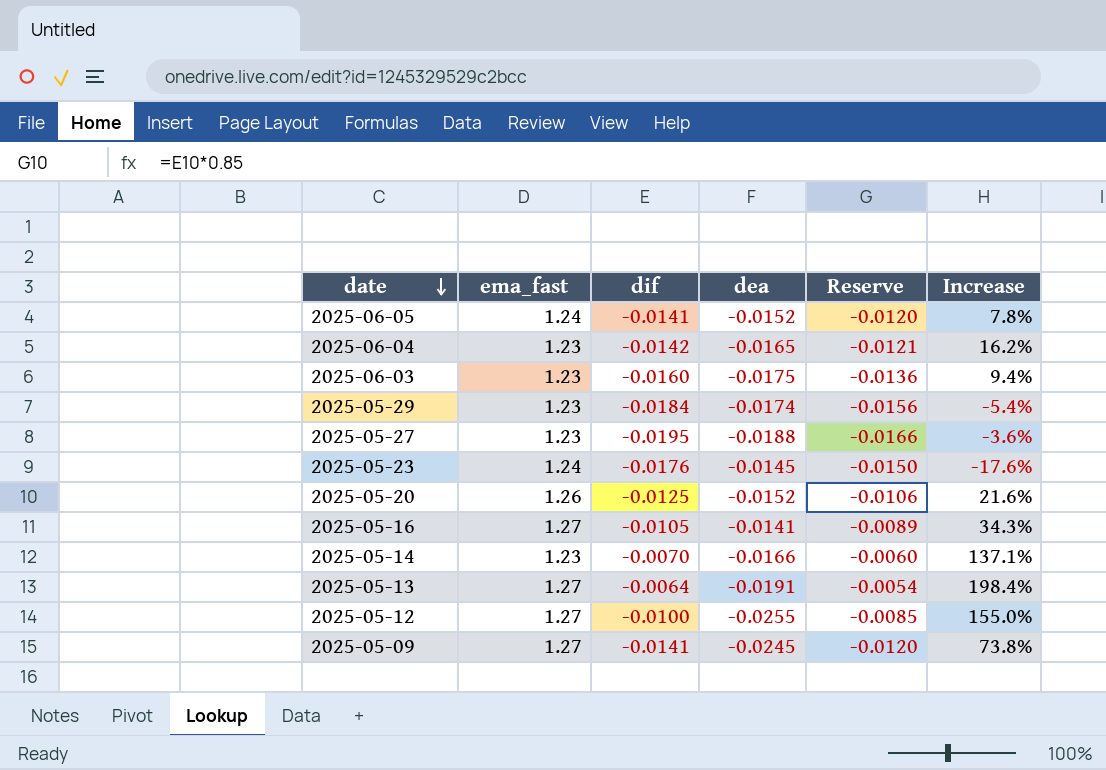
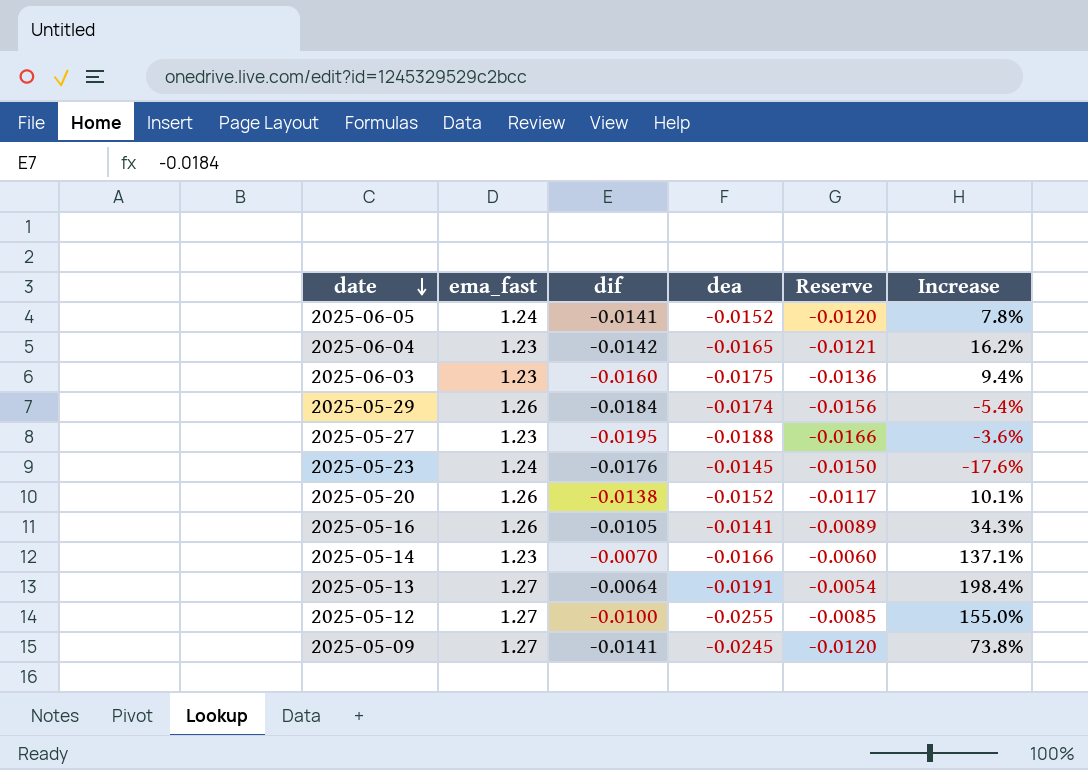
2025-05-29 | ema_fast: 1.23 -> 1.26
2025-05-20 | dif: -0.0125 -> -0.0138
2025-05-20 | Reserve: -0.0106 -> -0.0117
2025-05-20 | Increase: 21.6% -> 10.1%
2025-05-16 | ema_fast: 1.27 -> 1.26

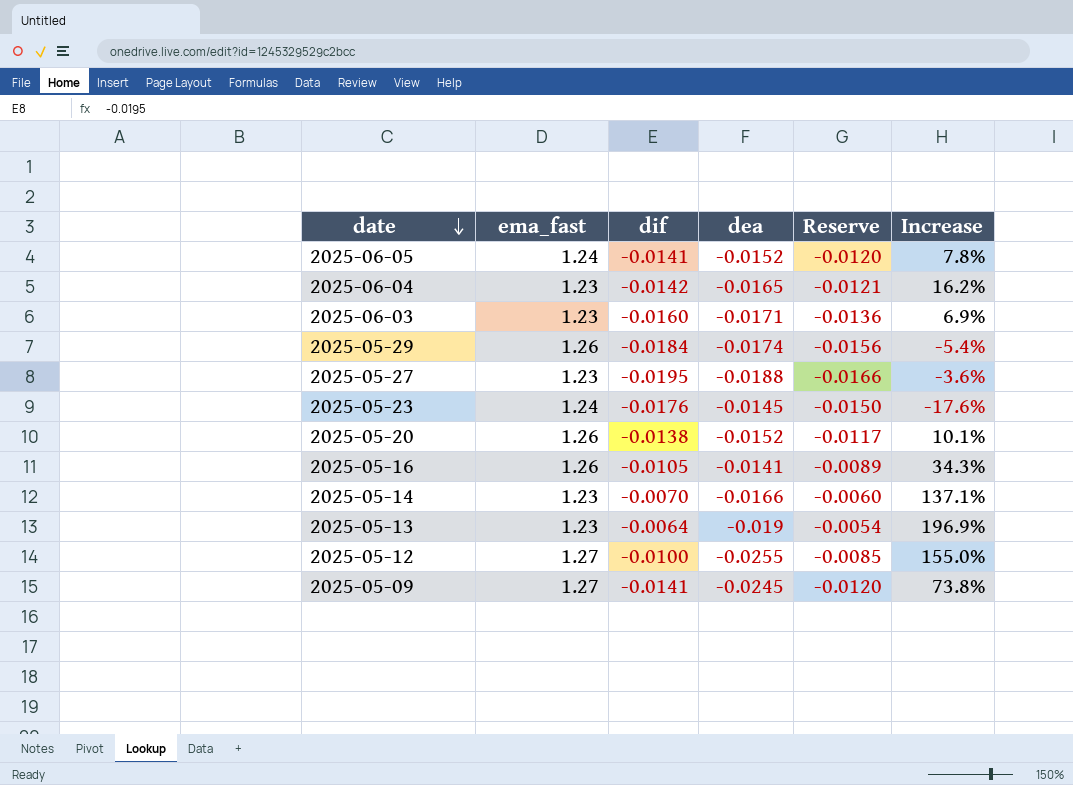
2025-06-03 | dea: -0.0175 -> -0.0171
2025-06-03 | Increase: 9.4% -> 6.9%
2025-05-13 | ema_fast: 1.27 -> 1.23
2025-05-13 | dea: -0.0191 -> -0.019
2025-05-13 | Increase: 198.4% -> 196.9%

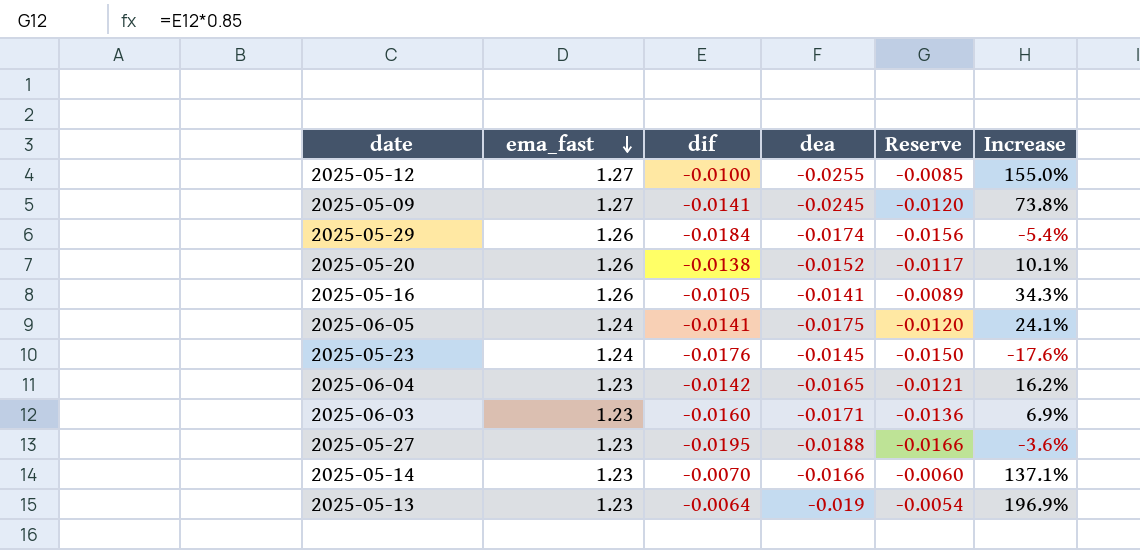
row order: date descending -> ema_fast descending
2025-06-05 | dea: -0.0152 -> -0.0175
2025-06-05 | Increase: 7.8% -> 24.1%

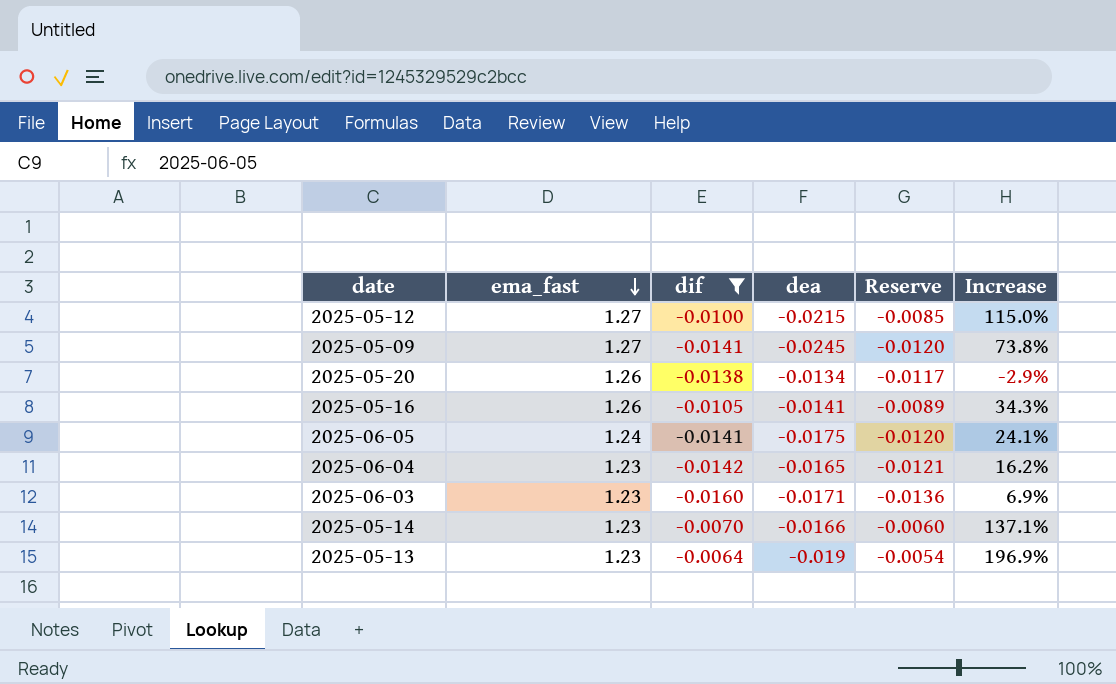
filter: none -> dif >= -0.0160
2025-05-12 | dea: -0.0255 -> -0.0215
2025-05-12 | Increase: 155.0% -> 115.0%
2025-05-20 | dea: -0.0152 -> -0.0134
2025-05-20 | Increase: 10.1% -> -2.9%

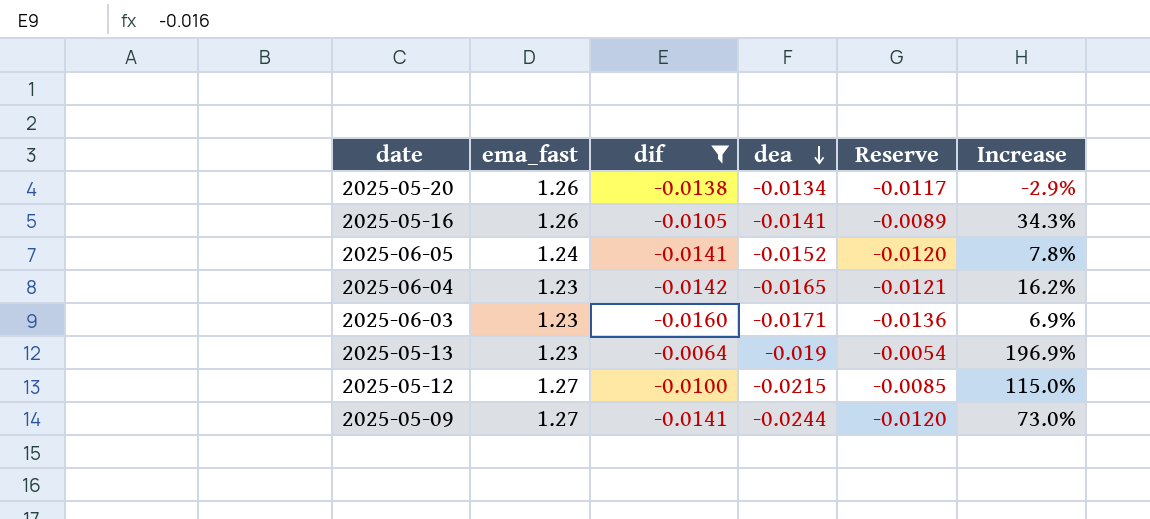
row order: ema_fast descending -> dea descending
row 2025-05-14: 1.23 | -0.0070 | -0.0166 | -0.0060 | 137.1% -> none
2025-06-05 | dea: -0.0175 -> -0.0152
2025-06-05 | Increase: 24.1% -> 7.8%
2025-05-09 | dea: -0.0245 -> -0.0244
2025-05-09 | Increase: 73.8% -> 73.0%

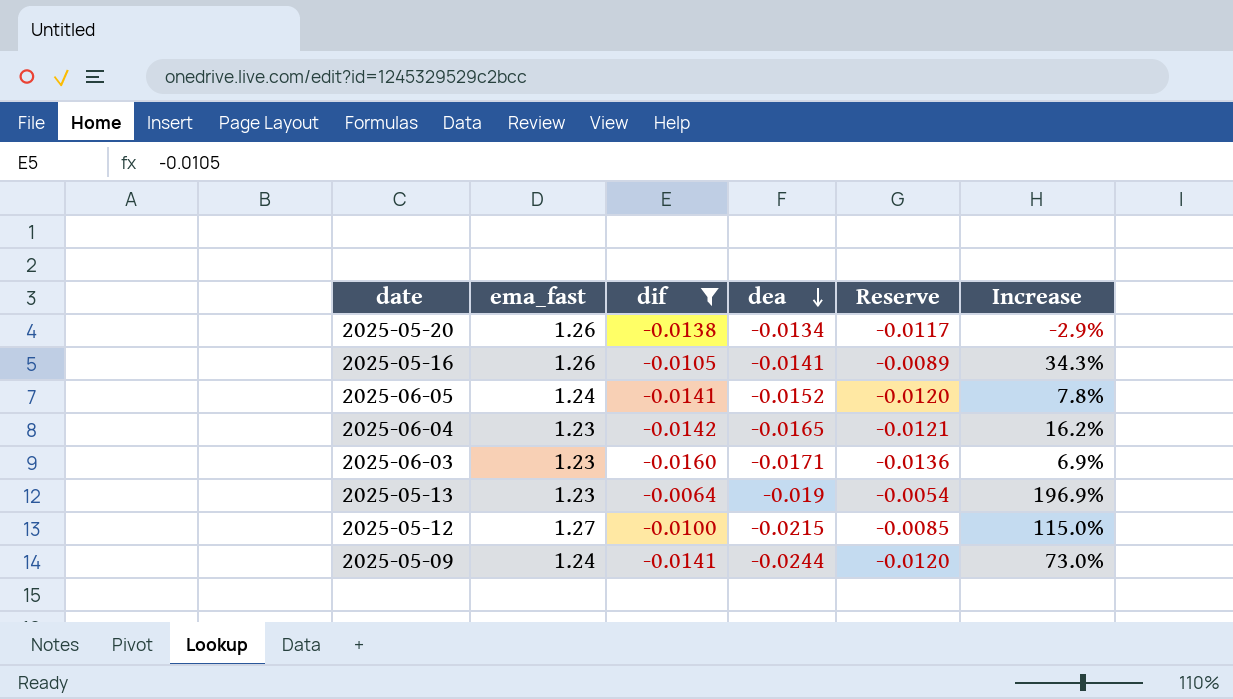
2025-05-09 | ema_fast: 1.27 -> 1.24

